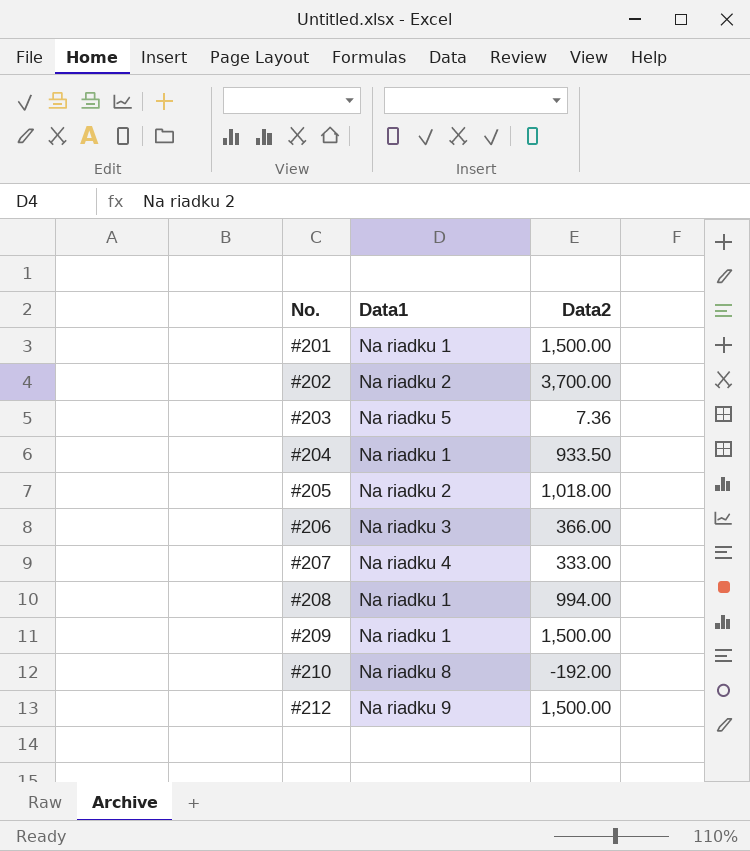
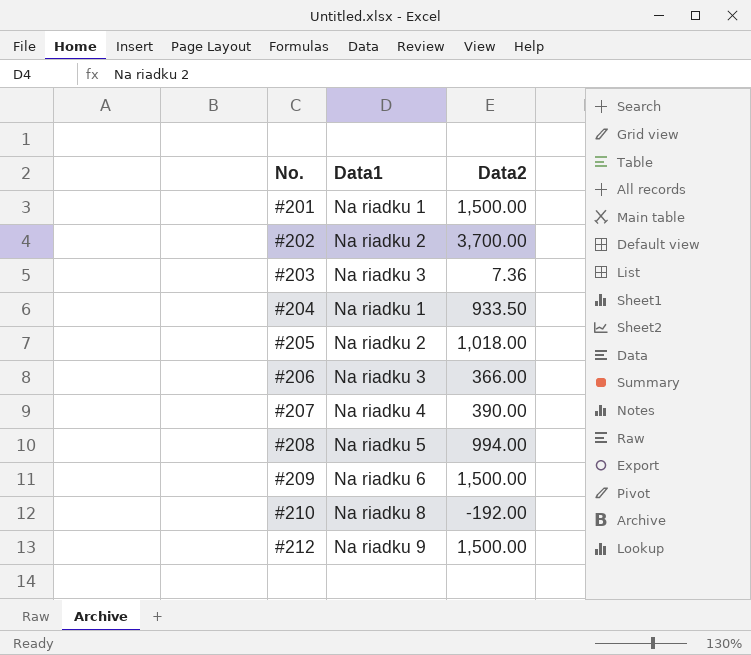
#203 | Data1: Na riadku 5 -> Na riadku 3
#207 | Data2: 333.00 -> 390.00
#208 | Data1: Na riadku 1 -> Na riadku 5
#209 | Data1: Na riadku 1 -> Na riadku 6

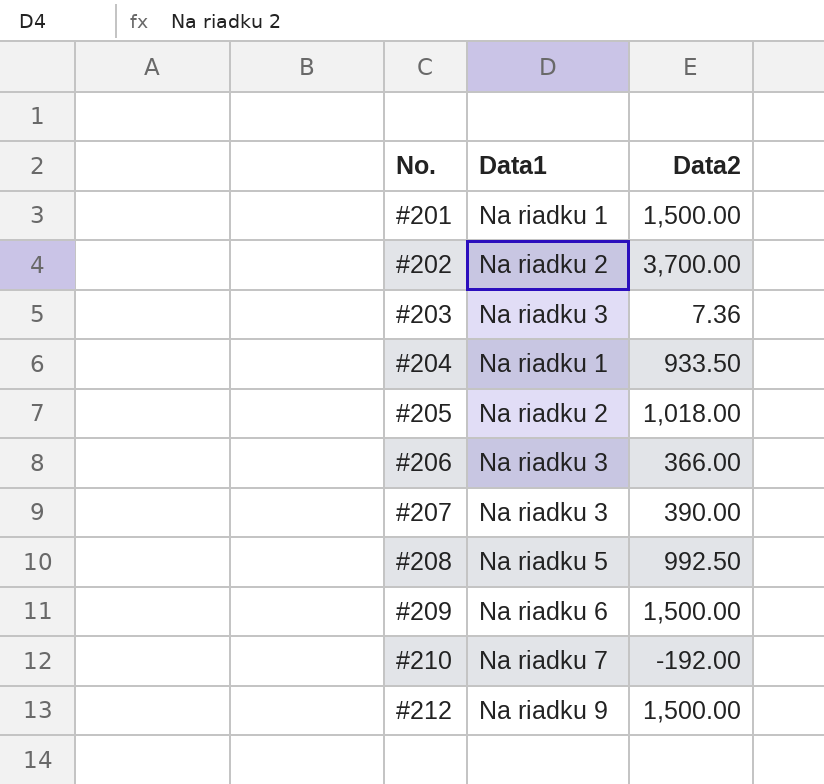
#207 | Data1: Na riadku 4 -> Na riadku 3
#208 | Data2: 994.00 -> 992.50
#210 | Data1: Na riadku 8 -> Na riadku 7

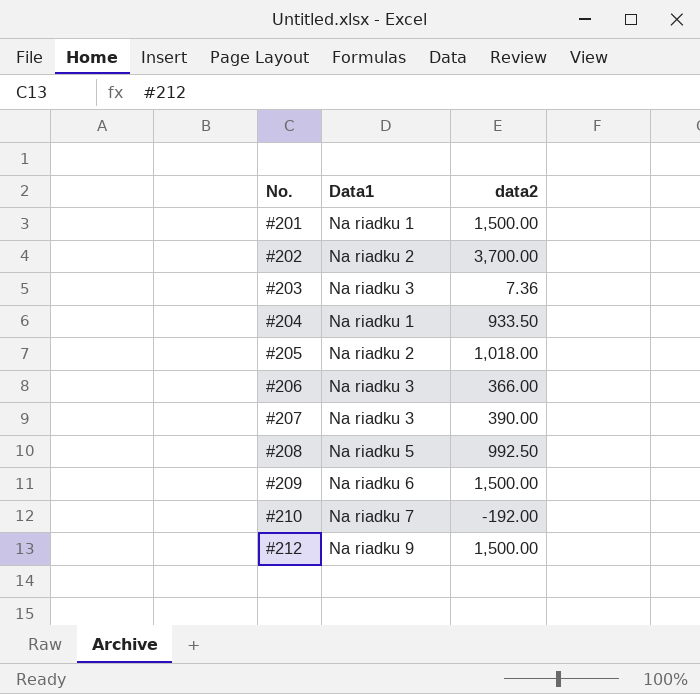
column name: Data2 -> data2

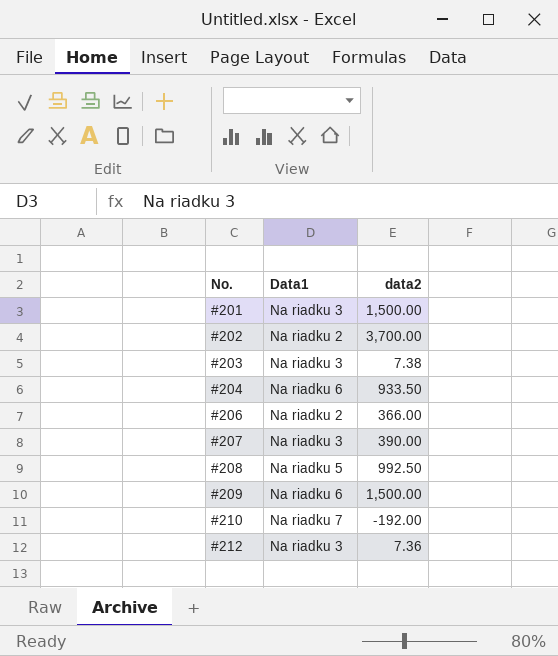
row #205: Na riadku 2 | 1,018.00 -> none
#201 | Data1: Na riadku 1 -> Na riadku 3
#203 | data2: 7.36 -> 7.38
#204 | Data1: Na riadku 1 -> Na riadku 6
#206 | Data1: Na riadku 3 -> Na riadku 2
#212 | Data1: Na riadku 9 -> Na riadku 3
#212 | data2: 1,500.00 -> 7.36

